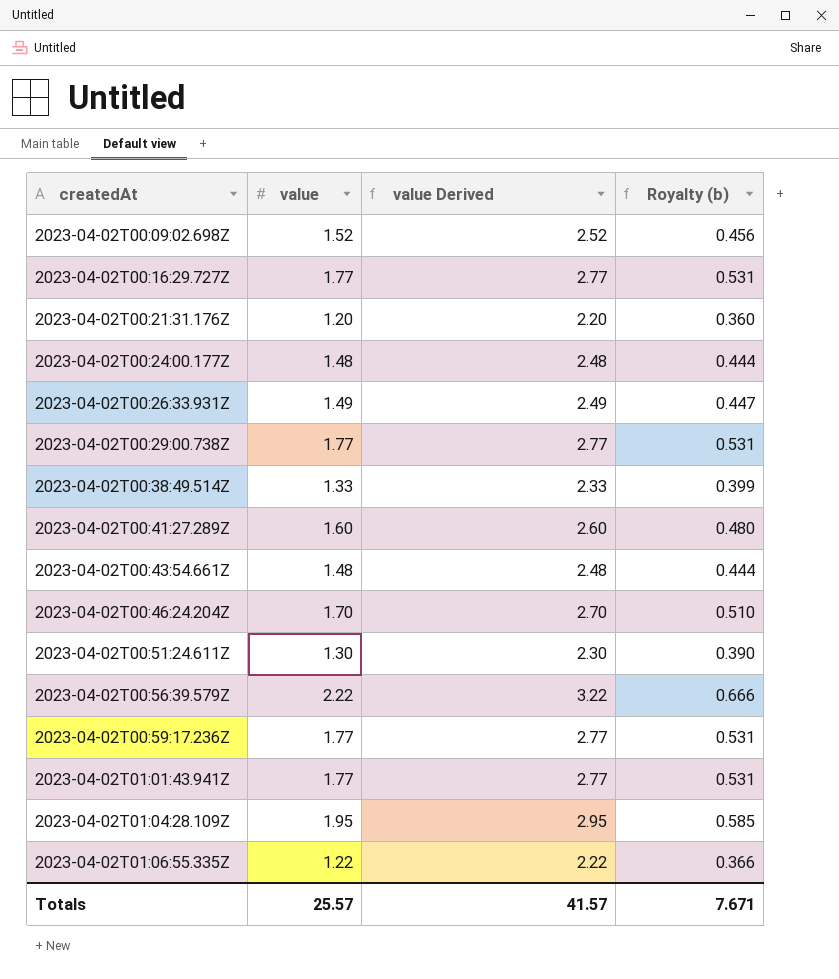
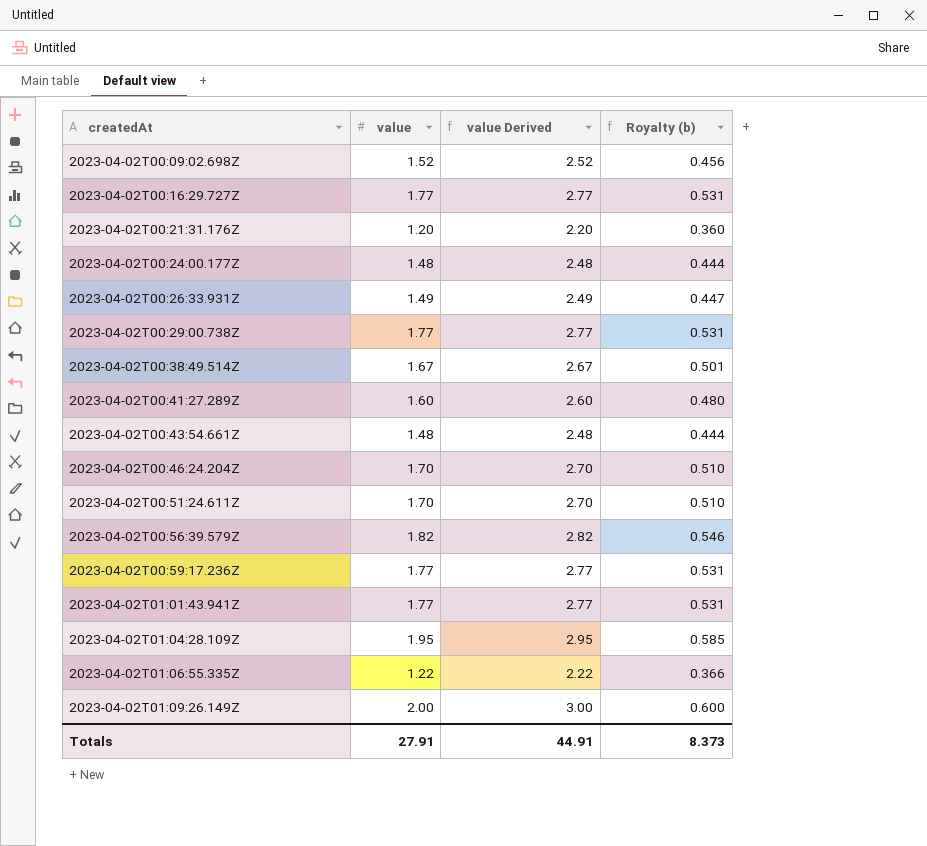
2023-04-02T00:38:49.514Z | value: 1.33 -> 1.67
2023-04-02T00:38:49.514Z | value Derived: 2.33 -> 2.67
2023-04-02T00:38:49.514Z | Royalty (b): 0.399 -> 0.501
2023-04-02T00:51:24.611Z | value: 1.30 -> 1.70
2023-04-02T00:51:24.611Z | value Derived: 2.30 -> 2.70
2023-04-02T00:51:24.611Z | Royalty (b): 0.390 -> 0.510
2023-04-02T00:56:39.579Z | value: 2.22 -> 1.82
2023-04-02T00:56:39.579Z | value Derived: 3.22 -> 2.82
2023-04-02T00:56:39.579Z | Royalty (b): 0.666 -> 0.546
row 2023-04-02T01:09:26.149Z: none -> 2.00 | 3.00 | 0.600
Totals | value: 25.57 -> 27.91
Totals | value Derived: 41.57 -> 44.91
Totals | Royalty (b): 7.671 -> 8.373

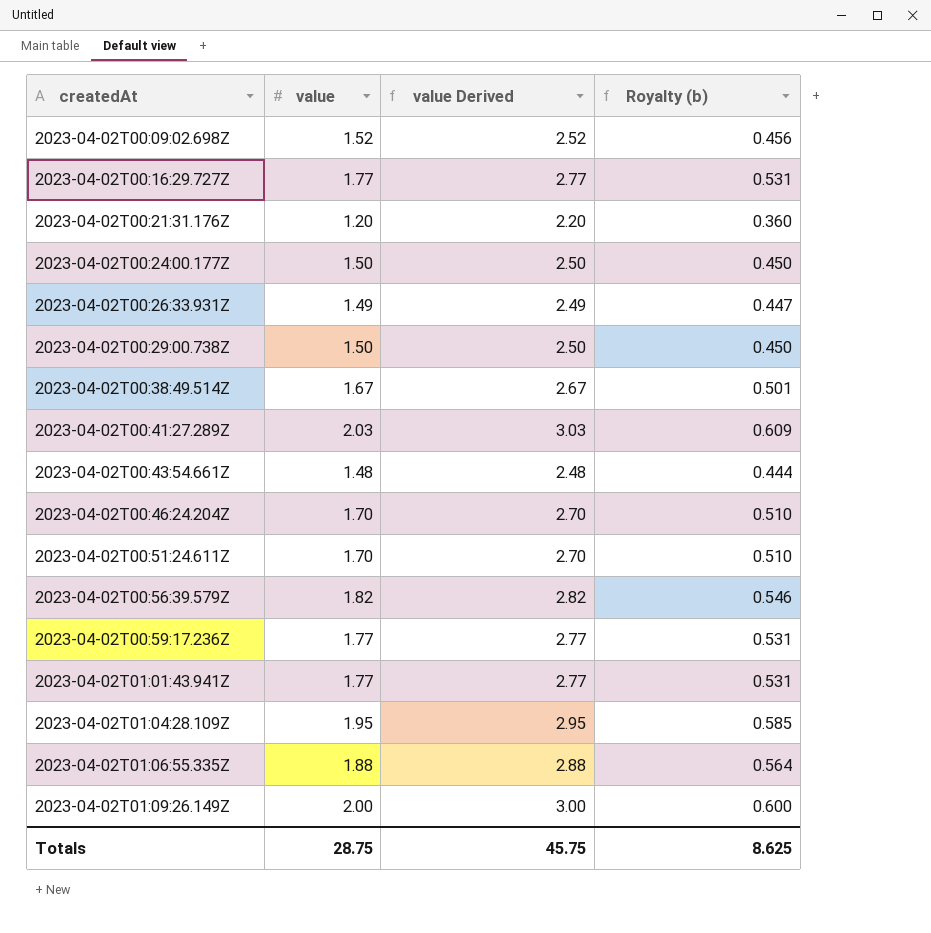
2023-04-02T00:24:00.177Z | value: 1.48 -> 1.50
2023-04-02T00:24:00.177Z | value Derived: 2.48 -> 2.50
2023-04-02T00:24:00.177Z | Royalty (b): 0.444 -> 0.450
2023-04-02T00:29:00.738Z | value: 1.77 -> 1.50
2023-04-02T00:29:00.738Z | value Derived: 2.77 -> 2.50
2023-04-02T00:29:00.738Z | Royalty (b): 0.531 -> 0.450
2023-04-02T00:41:27.289Z | value: 1.60 -> 2.03
2023-04-02T00:41:27.289Z | value Derived: 2.60 -> 3.03
2023-04-02T00:41:27.289Z | Royalty (b): 0.480 -> 0.609
2023-04-02T01:06:55.335Z | value: 1.22 -> 1.88
2023-04-02T01:06:55.335Z | value Derived: 2.22 -> 2.88
2023-04-02T01:06:55.335Z | Royalty (b): 0.366 -> 0.564
Totals | value: 27.91 -> 28.75
Totals | value Derived: 44.91 -> 45.75
Totals | Royalty (b): 8.373 -> 8.625

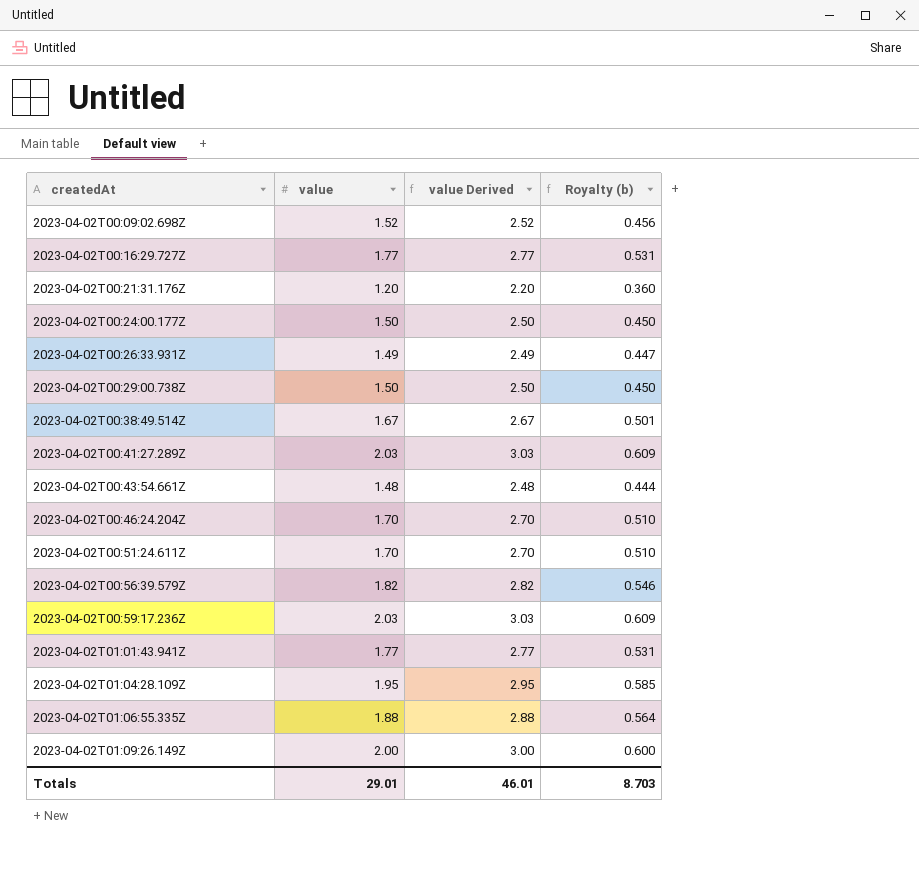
2023-04-02T00:59:17.236Z | value: 1.77 -> 2.03
2023-04-02T00:59:17.236Z | value Derived: 2.77 -> 3.03
2023-04-02T00:59:17.236Z | Royalty (b): 0.531 -> 0.609
Totals | value: 28.75 -> 29.01
Totals | value Derived: 45.75 -> 46.01
Totals | Royalty (b): 8.625 -> 8.703

